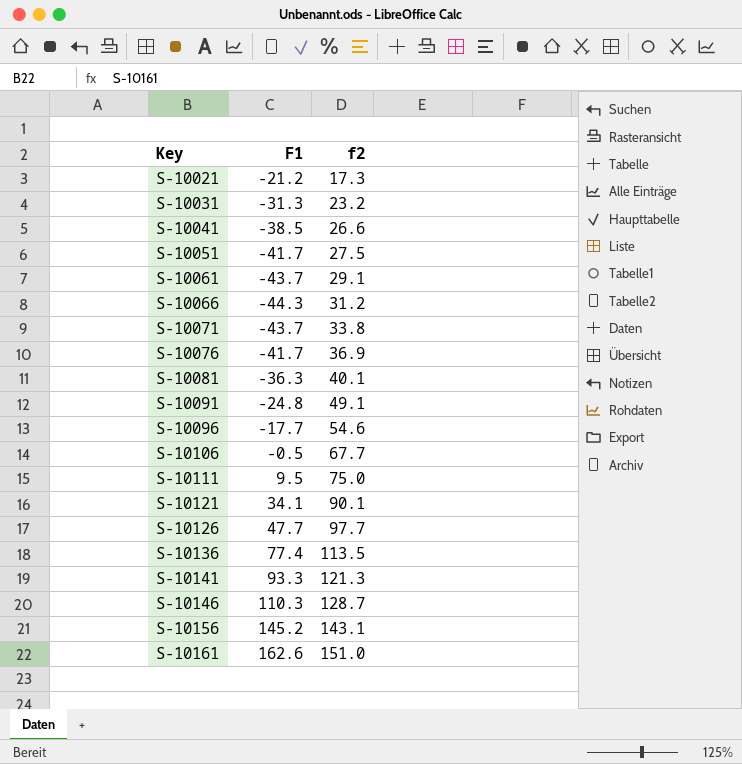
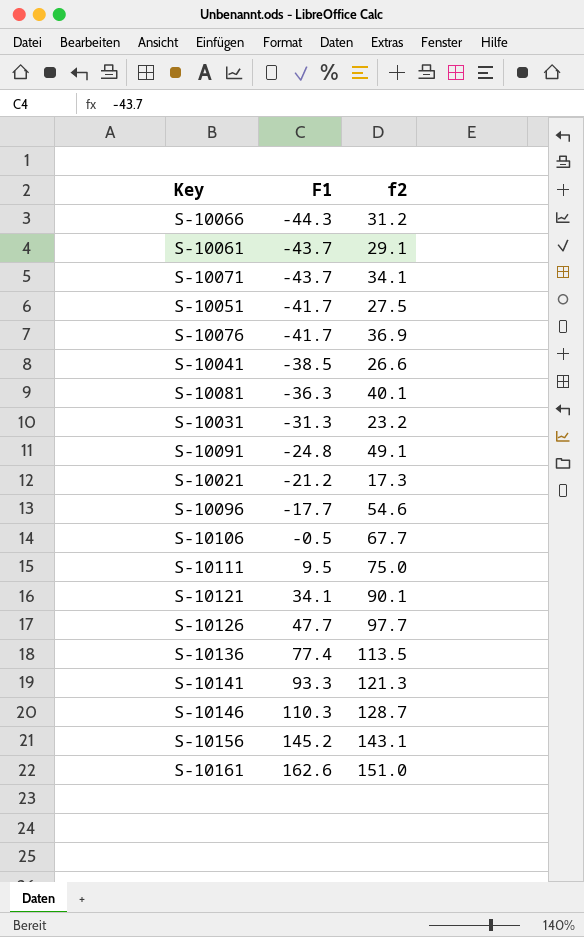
row order: Key ascending -> F1 ascending
S-10071 | f2: 33.8 -> 34.1

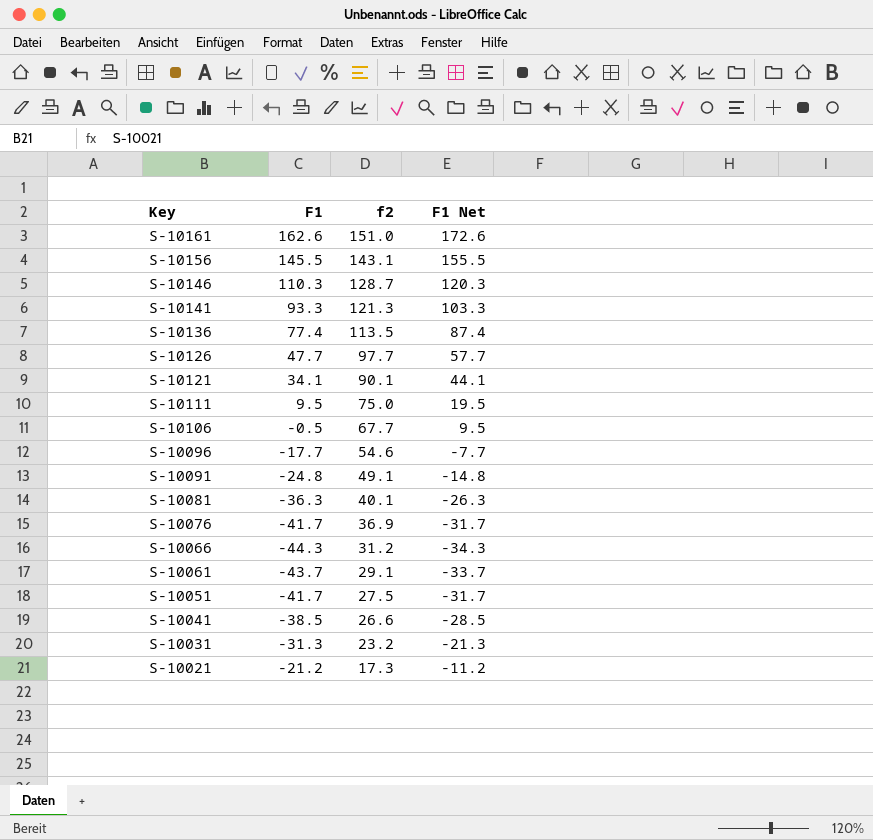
row order: F1 ascending -> Key descending
column F1 Net | formula: none -> [F1] + 10
row S-10071: -43.7 | 34.1 -> none
S-10156 | F1: 145.2 -> 145.5

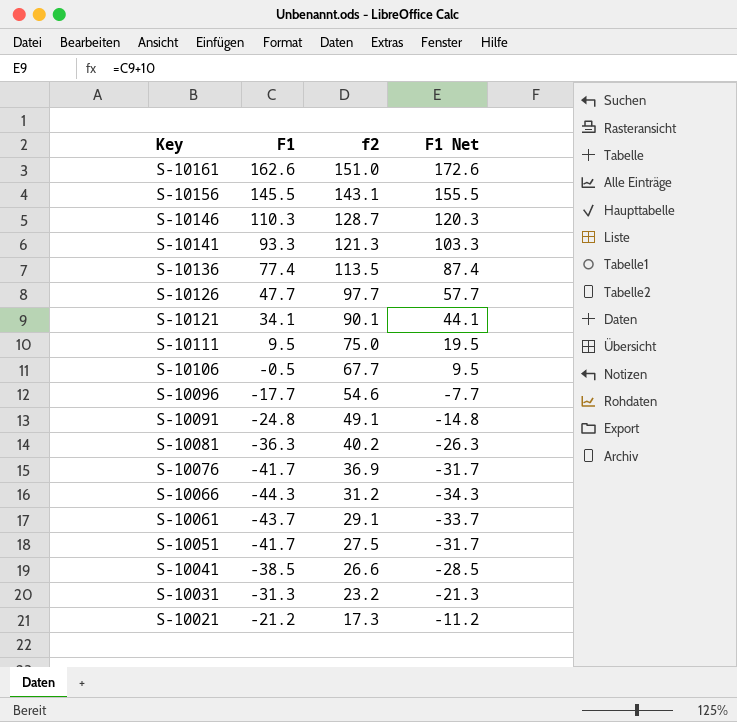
S-10081 | f2: 40.1 -> 40.2

